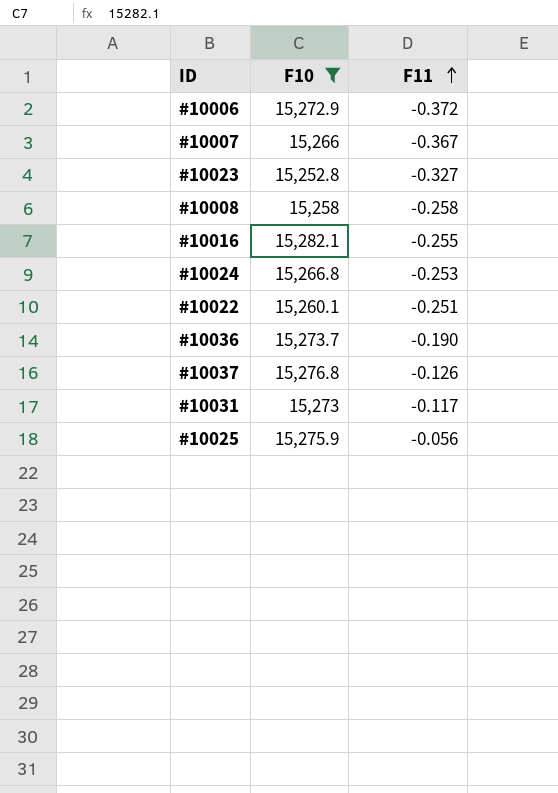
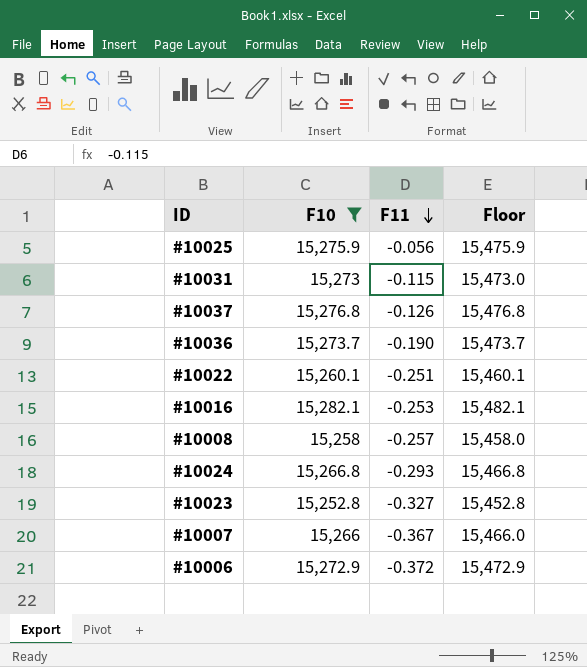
row order: F11 ascending -> F11 descending
column Floor | formula: none -> [F10] + 200
#10031 | F11: -0.117 -> -0.115
#10016 | F11: -0.255 -> -0.253
#10008 | F11: -0.258 -> -0.257
#10024 | F11: -0.253 -> -0.293

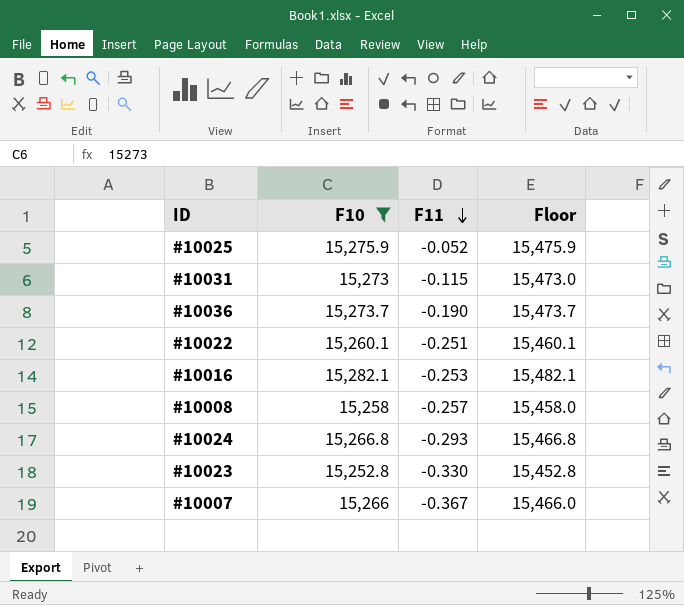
row #10037: 15,276.8 | -0.126 | 15,476.8 -> none
row #10006: 15,272.9 | -0.372 | 15,472.9 -> none
#10025 | F11: -0.056 -> -0.052
#10023 | F11: -0.327 -> -0.330

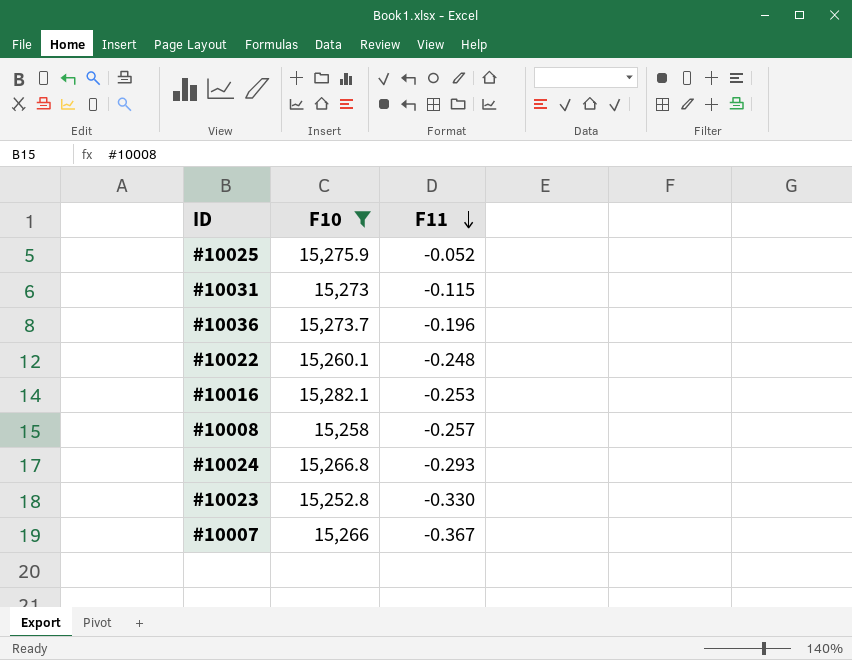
column Floor | formula: [F10] + 200 -> none
#10036 | F11: -0.190 -> -0.196
#10022 | F11: -0.251 -> -0.248

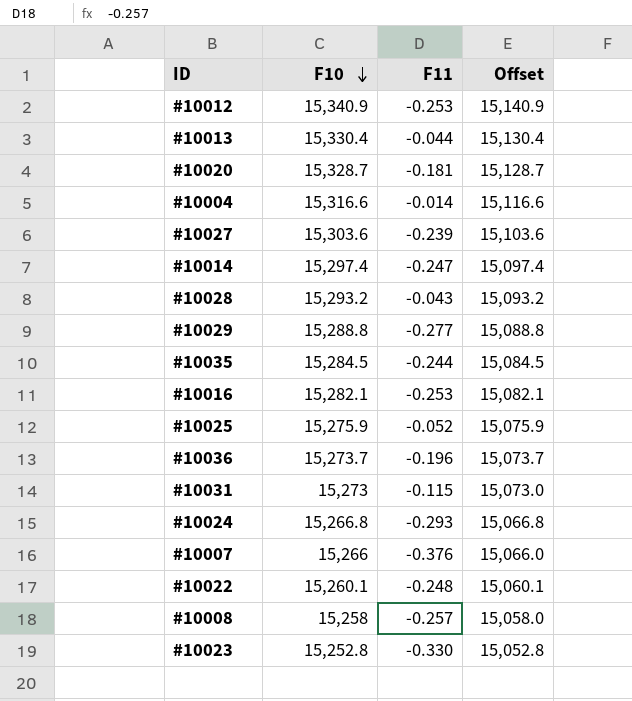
filter: F10 <= 15,282.1 -> none
row order: F11 descending -> F10 descending
column Offset | formula: none -> [F10] - 200
#10007 | F11: -0.367 -> -0.376

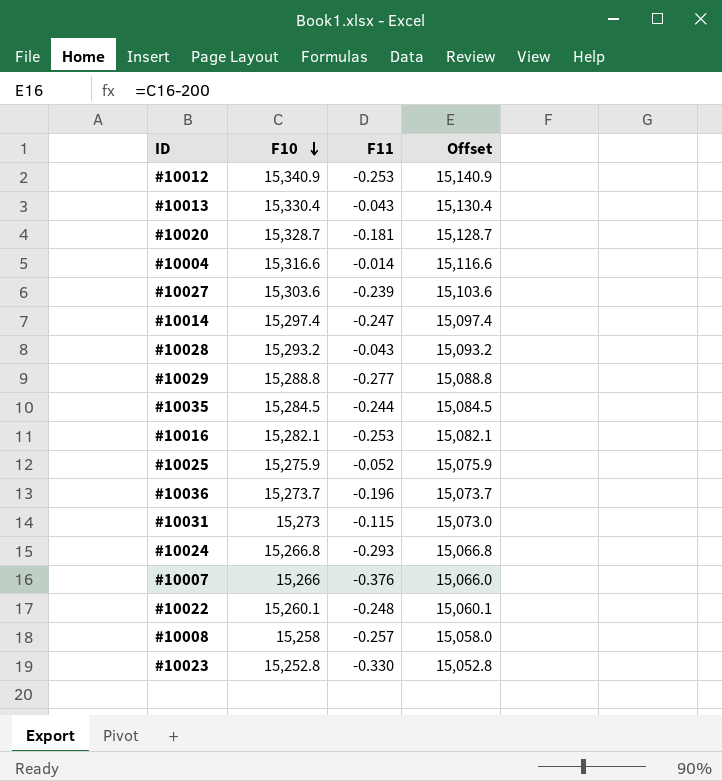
#10013 | F11: -0.044 -> -0.043

